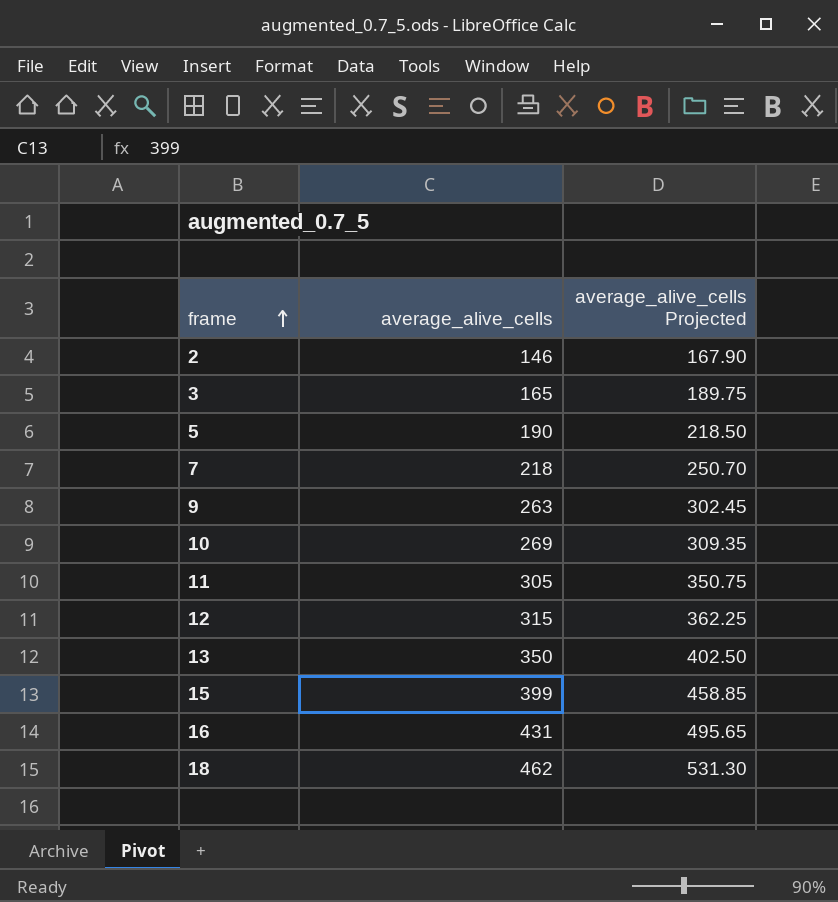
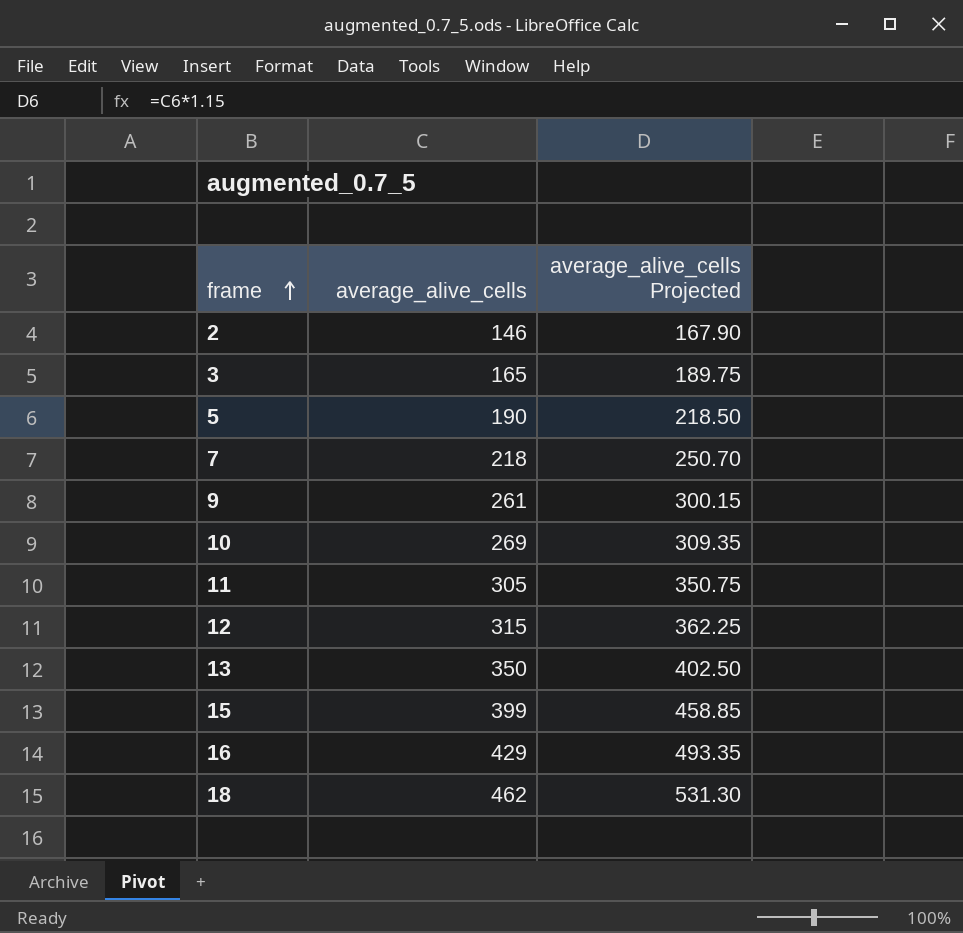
9 | average_alive_cells: 263 -> 261
9 | average_alive_cells Projected: 302.45 -> 300.15
16 | average_alive_cells: 431 -> 429
16 | average_alive_cells Projected: 495.65 -> 493.35

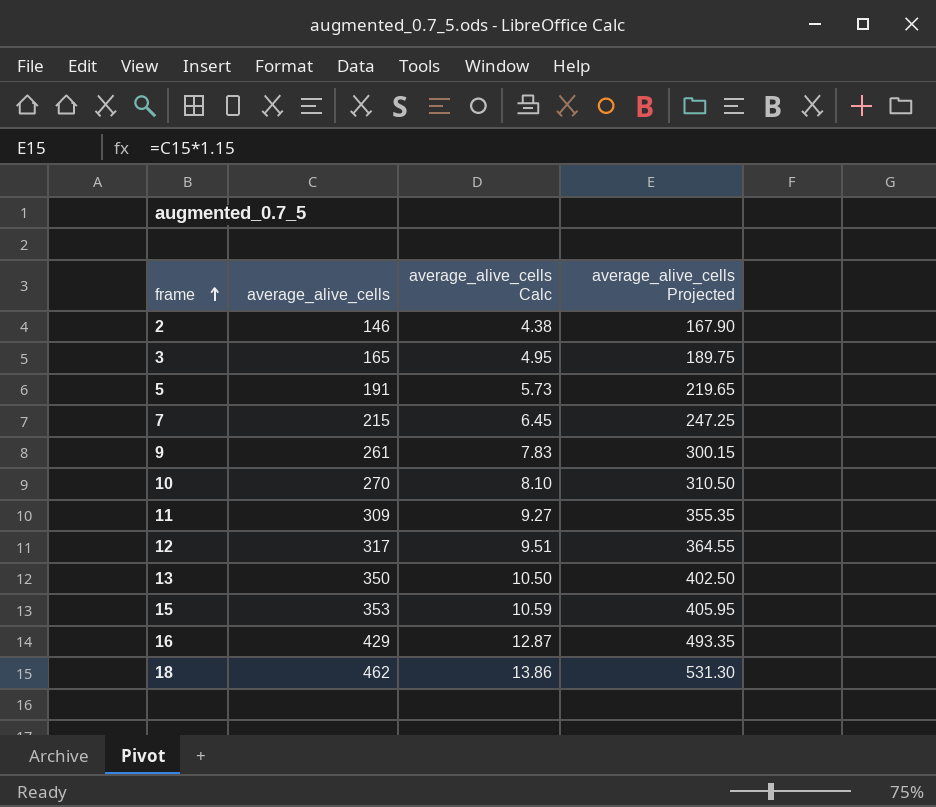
column average_alive_cells Calc | formula: none -> [average_alive_cells] * 0.03
5 | average_alive_cells: 190 -> 191
5 | average_alive_cells Projected: 218.50 -> 219.65
7 | average_alive_cells: 218 -> 215
7 | average_alive_cells Projected: 250.70 -> 247.25
10 | average_alive_cells: 269 -> 270
10 | average_alive_cells Projected: 309.35 -> 310.50
11 | average_alive_cells: 305 -> 309
11 | average_alive_cells Projected: 350.75 -> 355.35
12 | average_alive_cells: 315 -> 317
12 | average_alive_cells Projected: 362.25 -> 364.55
15 | average_alive_cells: 399 -> 353
15 | average_alive_cells Projected: 458.85 -> 405.95

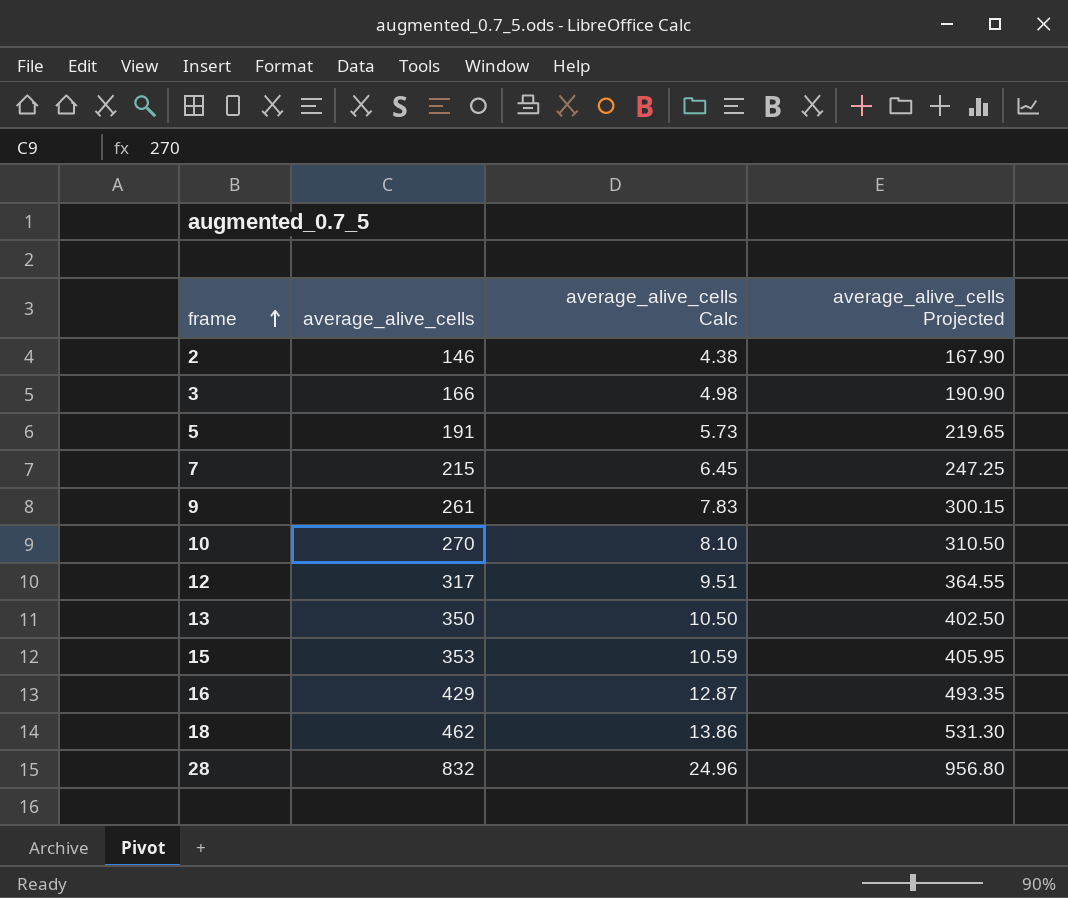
row 11: 309 | 9.27 | 355.35 -> none
3 | average_alive_cells: 165 -> 166
3 | average_alive_cells Calc: 4.95 -> 4.98
3 | average_alive_cells Projected: 189.75 -> 190.90
row 28: none -> 832 | 24.96 | 956.80

